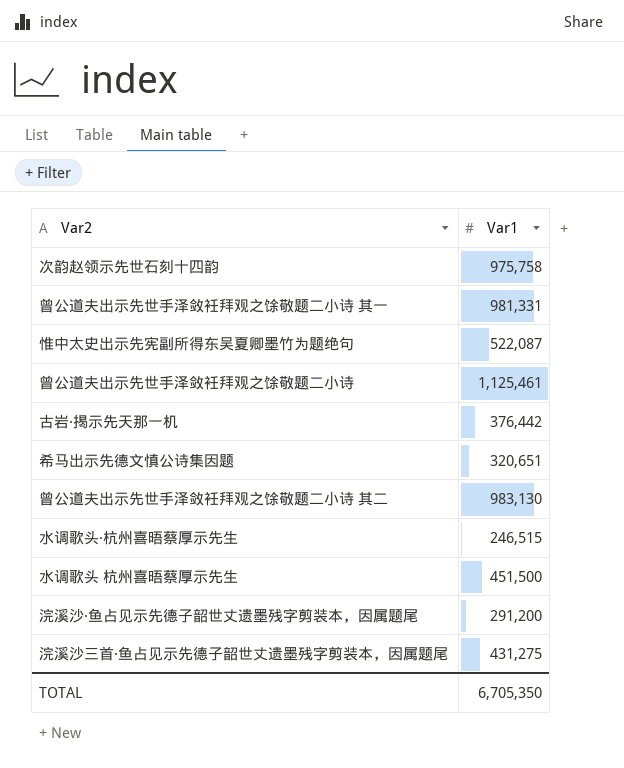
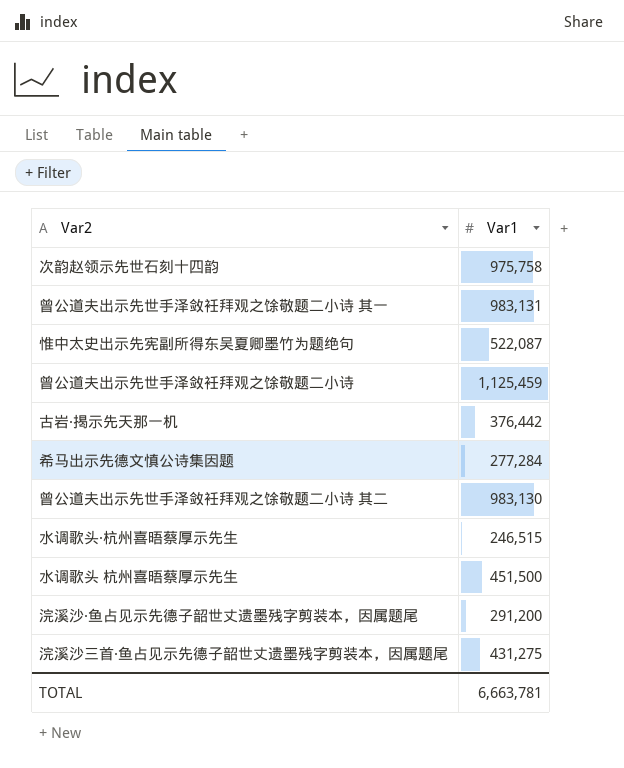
曾公道夫出示先世手泽敛衽拜观之馀敬题二小诗 其一 | Var1: 981,331 -> 983,131
曾公道夫出示先世手泽敛衽拜观之馀敬题二小诗 | Var1: 1,125,461 -> 1,125,459
希马出示先德文慎公诗集因题 | Var1: 320,651 -> 277,284
TOTAL | Var1: 6,705,350 -> 6,663,781

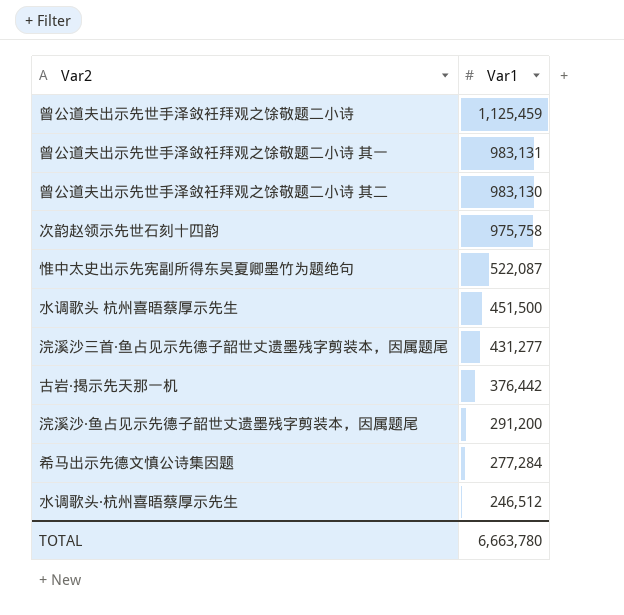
row order: none -> Var1 descending
浣溪沙三首·鱼占见示先德子韶世丈遗墨残字剪装本，因属题尾 | Var1: 431,275 -> 431,277
水调歌头·杭州喜晤蔡厚示先生 | Var1: 246,515 -> 246,512
TOTAL | Var1: 6,663,781 -> 6,663,780

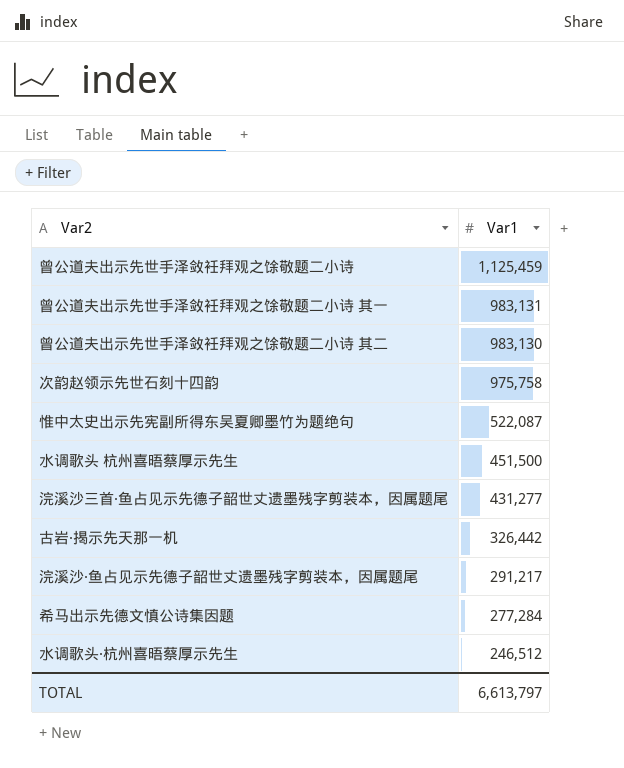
古岩·揭示先天那一机 | Var1: 376,442 -> 326,442
浣溪沙·鱼占见示先德子韶世丈遗墨残字剪装本，因属题尾 | Var1: 291,200 -> 291,217
TOTAL | Var1: 6,663,780 -> 6,613,797

